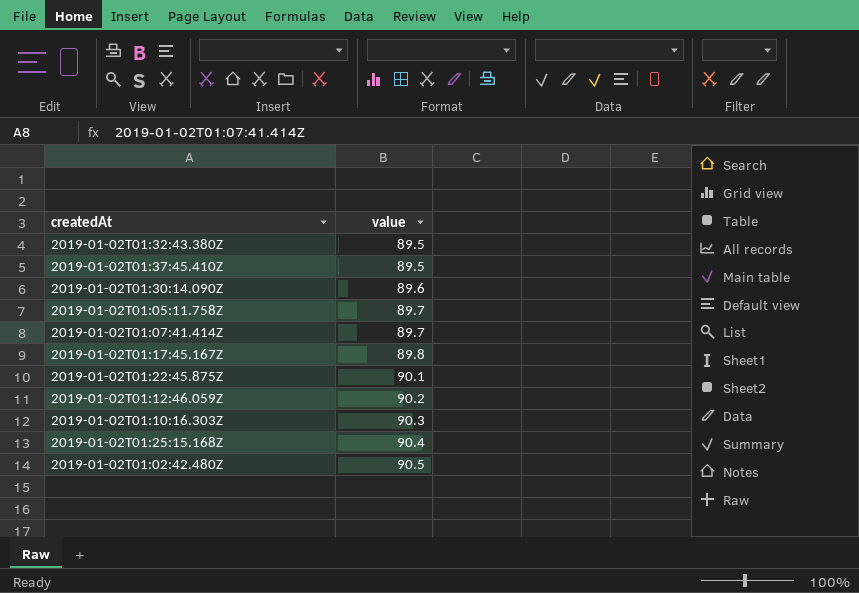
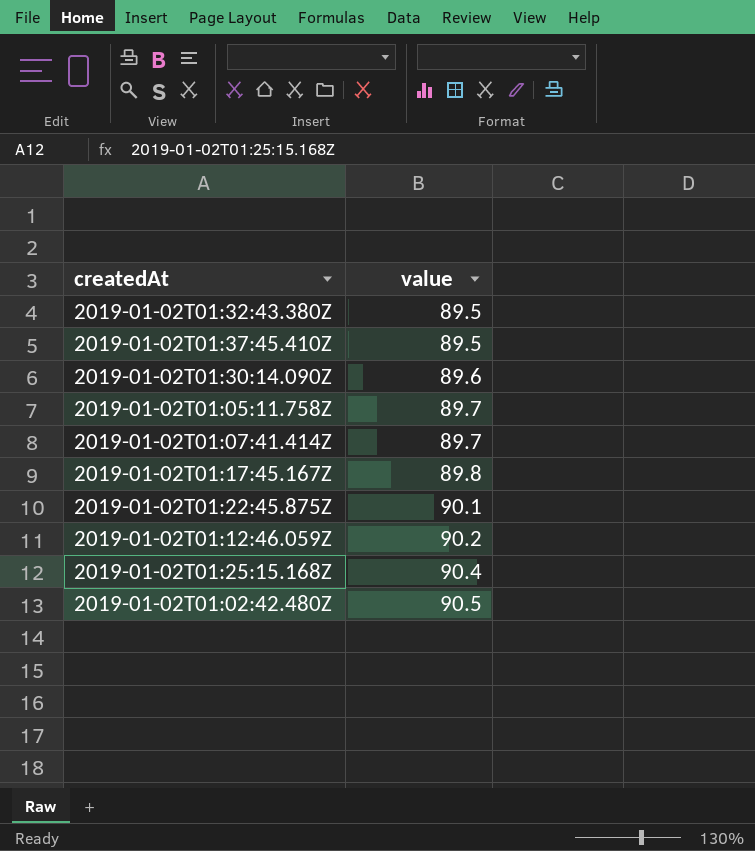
row 2019-01-02T01:10:16.303Z: 90.3 -> none

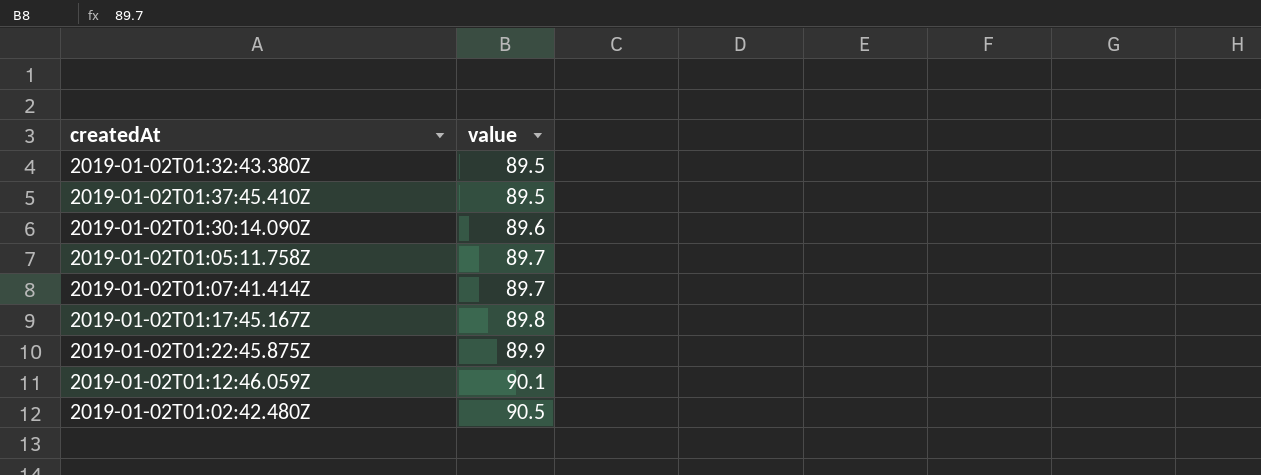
row 2019-01-02T01:25:15.168Z: 90.4 -> none
2019-01-02T01:22:45.875Z | value: 90.1 -> 89.9
2019-01-02T01:12:46.059Z | value: 90.2 -> 90.1

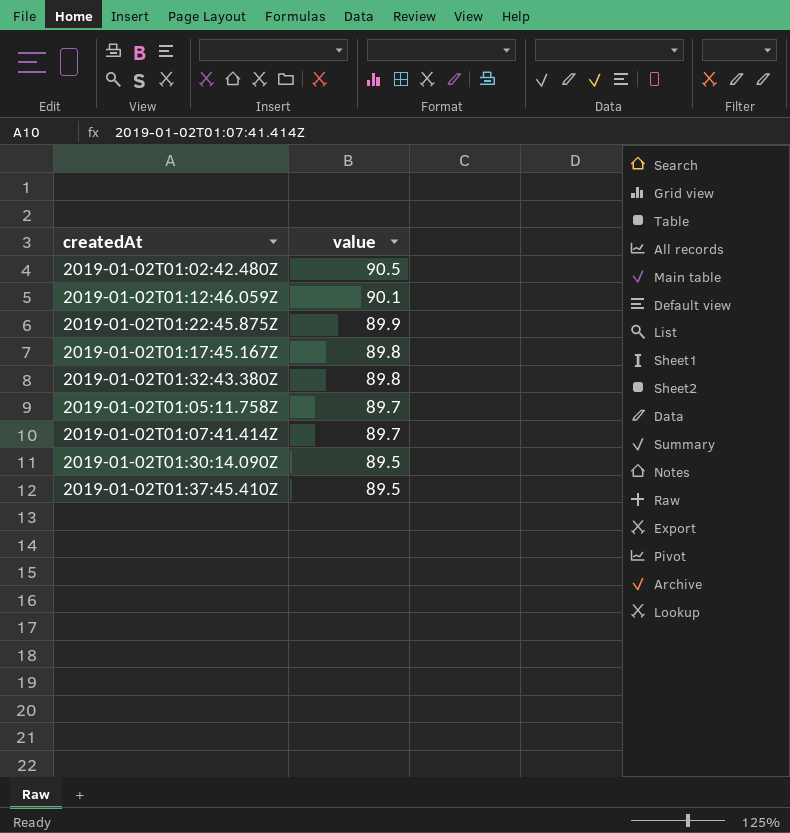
row order: value ascending -> value descending
2019-01-02T01:32:43.380Z | value: 89.5 -> 89.8
2019-01-02T01:30:14.090Z | value: 89.6 -> 89.5

